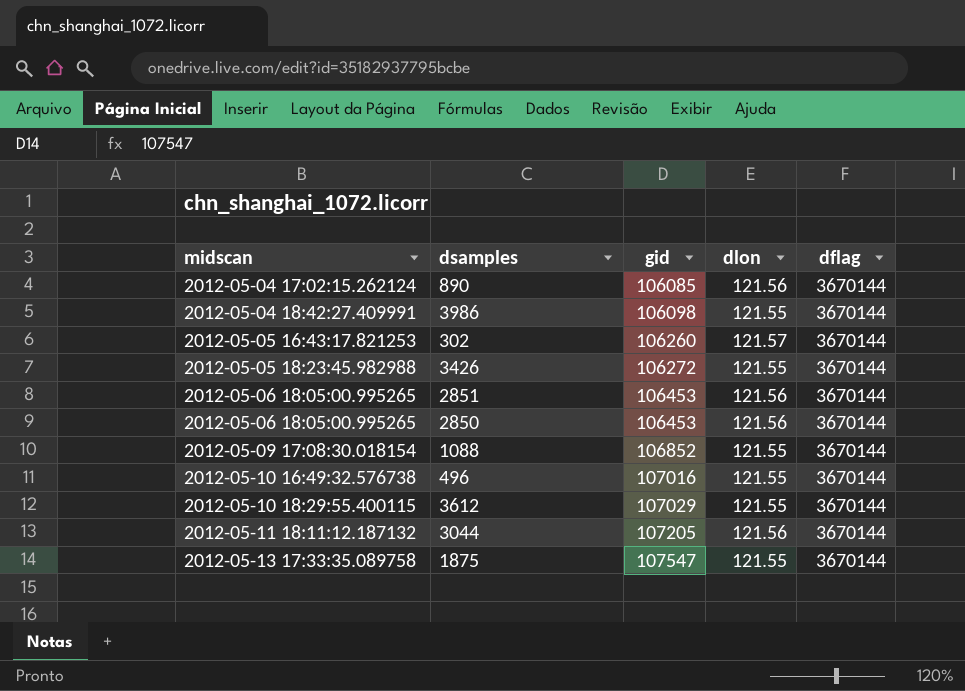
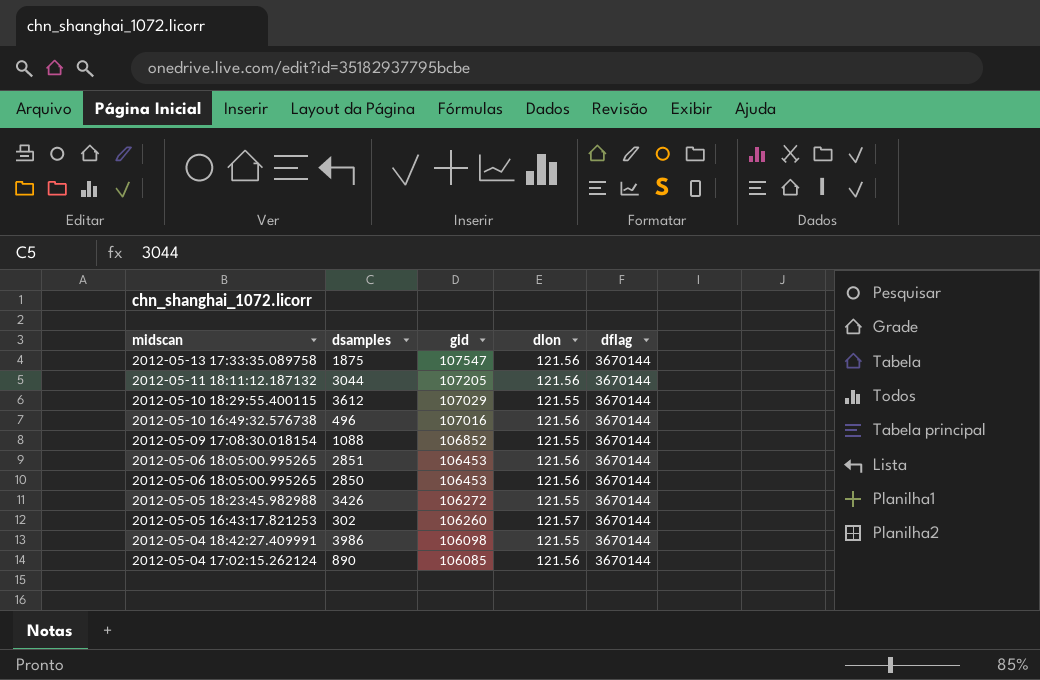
row order: midscan ascending -> midscan descending
1875 | dlon: 121.55 -> 121.56
496 | dlon: 121.55 -> 121.56

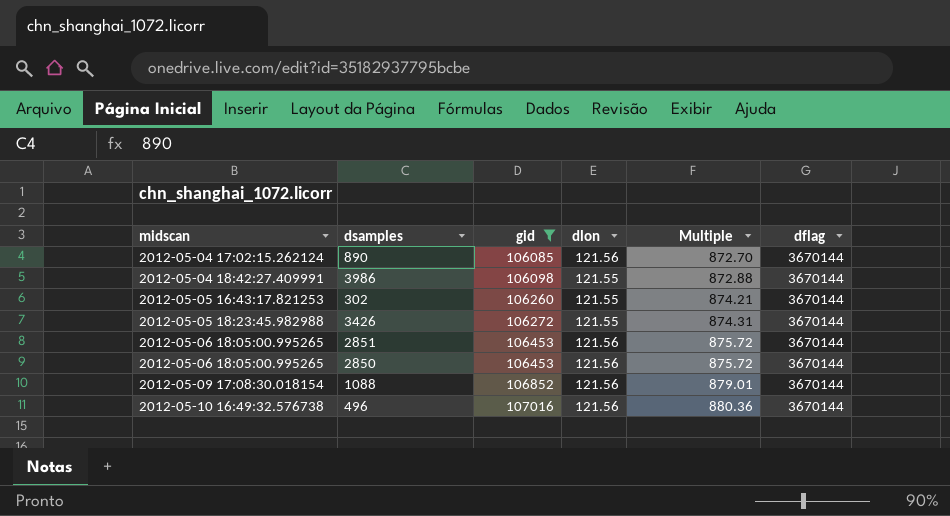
filter: none -> gid <= 107016
row order: midscan descending -> midscan ascending
column Multiple | formula: none -> [gid] / [dlon]
302 | dlon: 121.57 -> 121.55
1088 | dlon: 121.55 -> 121.56

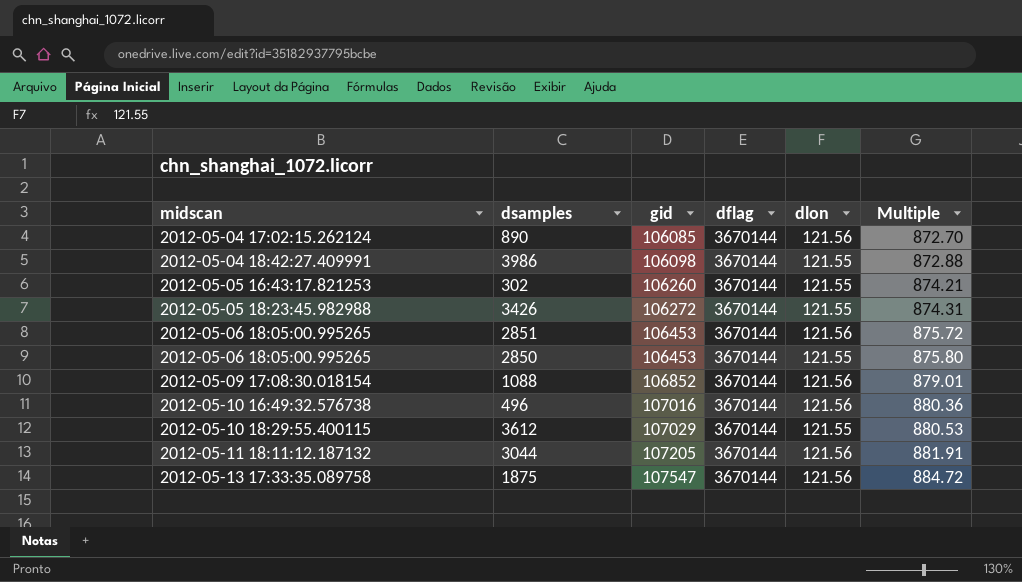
filter: gid <= 107016 -> none
column dflag | position: 6 -> 4
2850 | dlon: 121.56 -> 121.55
2850 | Multiple: 875.72 -> 875.80

